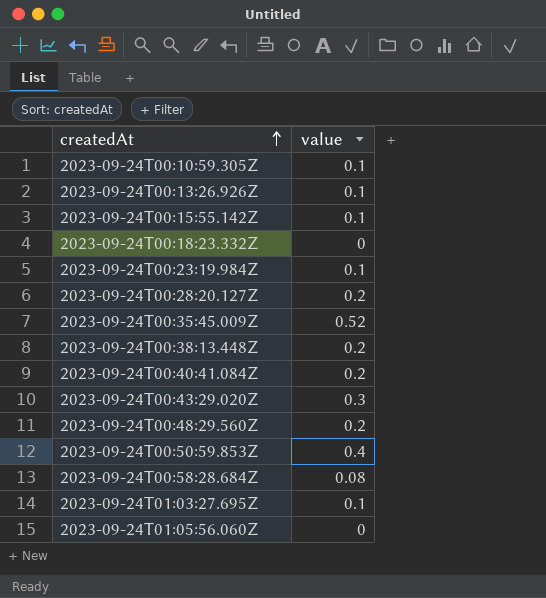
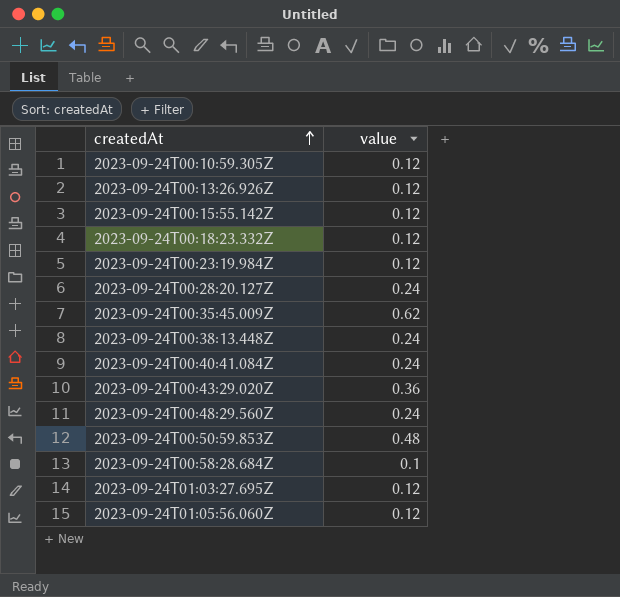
2023-09-24T00:10:59.305Z | value: 0.1 -> 0.12
2023-09-24T00:13:26.926Z | value: 0.1 -> 0.12
2023-09-24T00:15:55.142Z | value: 0.1 -> 0.12
2023-09-24T00:18:23.332Z | value: 0 -> 0.12
2023-09-24T00:23:19.984Z | value: 0.1 -> 0.12
2023-09-24T00:28:20.127Z | value: 0.2 -> 0.24
2023-09-24T00:35:45.009Z | value: 0.52 -> 0.62
2023-09-24T00:38:13.448Z | value: 0.2 -> 0.24
2023-09-24T00:40:41.084Z | value: 0.2 -> 0.24
2023-09-24T00:43:29.020Z | value: 0.3 -> 0.36
2023-09-24T00:48:29.560Z | value: 0.2 -> 0.24
2023-09-24T00:50:59.853Z | value: 0.4 -> 0.48
2023-09-24T00:58:28.684Z | value: 0.08 -> 0.1
2023-09-24T01:03:27.695Z | value: 0.1 -> 0.12
2023-09-24T01:05:56.060Z | value: 0 -> 0.12

